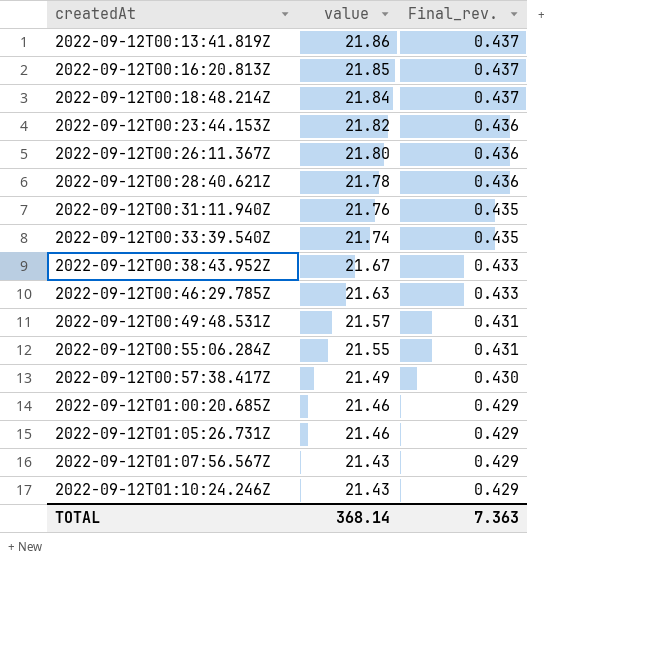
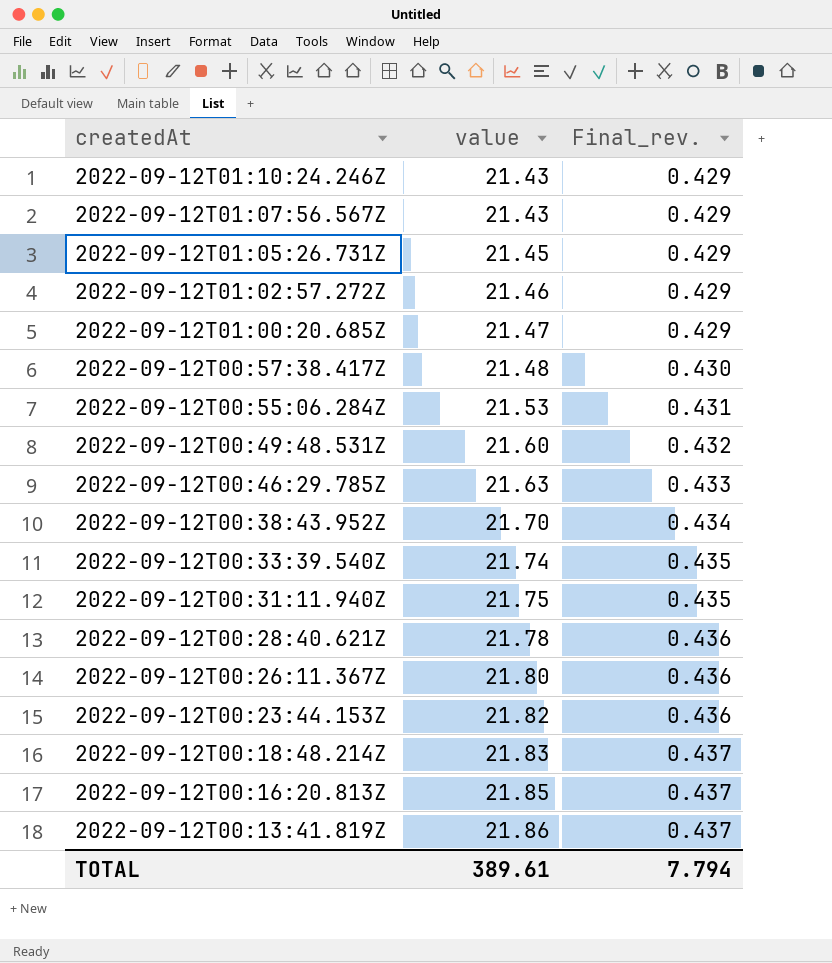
row order: createdAt ascending -> createdAt descending
2022-09-12T01:05:26.731Z | value: 21.46 -> 21.45
row 2022-09-12T01:02:57.272Z: none -> 21.46 | 0.429
2022-09-12T01:00:20.685Z | value: 21.46 -> 21.47
2022-09-12T00:57:38.417Z | value: 21.49 -> 21.48
2022-09-12T00:55:06.284Z | value: 21.55 -> 21.53
2022-09-12T00:49:48.531Z | value: 21.57 -> 21.60
2022-09-12T00:49:48.531Z | Final_rev.: 0.431 -> 0.432
2022-09-12T00:38:43.952Z | value: 21.67 -> 21.70
2022-09-12T00:38:43.952Z | Final_rev.: 0.433 -> 0.434
2022-09-12T00:31:11.940Z | value: 21.76 -> 21.75
2022-09-12T00:18:48.214Z | value: 21.84 -> 21.83
TOTAL | value: 368.14 -> 389.61
TOTAL | Final_rev.: 7.363 -> 7.794

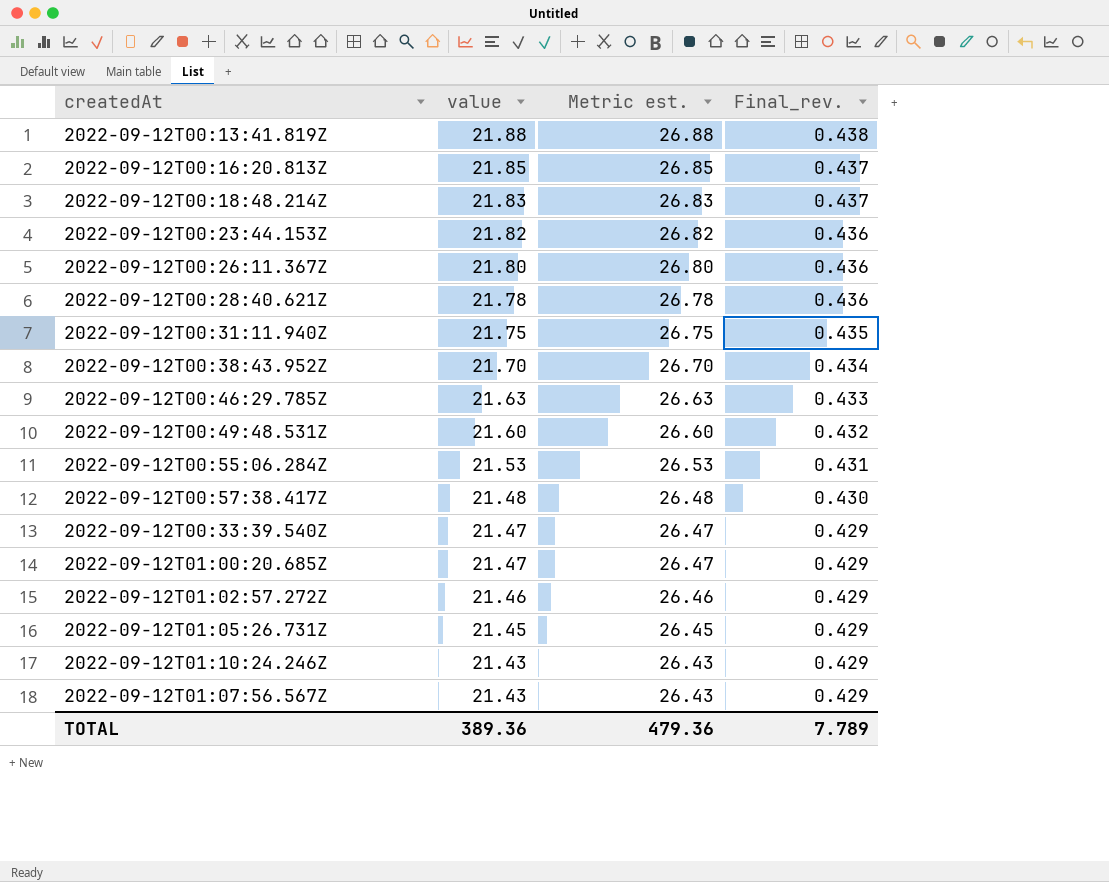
row order: createdAt descending -> value descending
column Metric est. | formula: none -> [value] + 5
2022-09-12T00:13:41.819Z | value: 21.86 -> 21.88
2022-09-12T00:13:41.819Z | Final_rev.: 0.437 -> 0.438
2022-09-12T00:33:39.540Z | value: 21.74 -> 21.47
2022-09-12T00:33:39.540Z | Final_rev.: 0.435 -> 0.429
TOTAL | value: 389.61 -> 389.36
TOTAL | Final_rev.: 7.794 -> 7.789

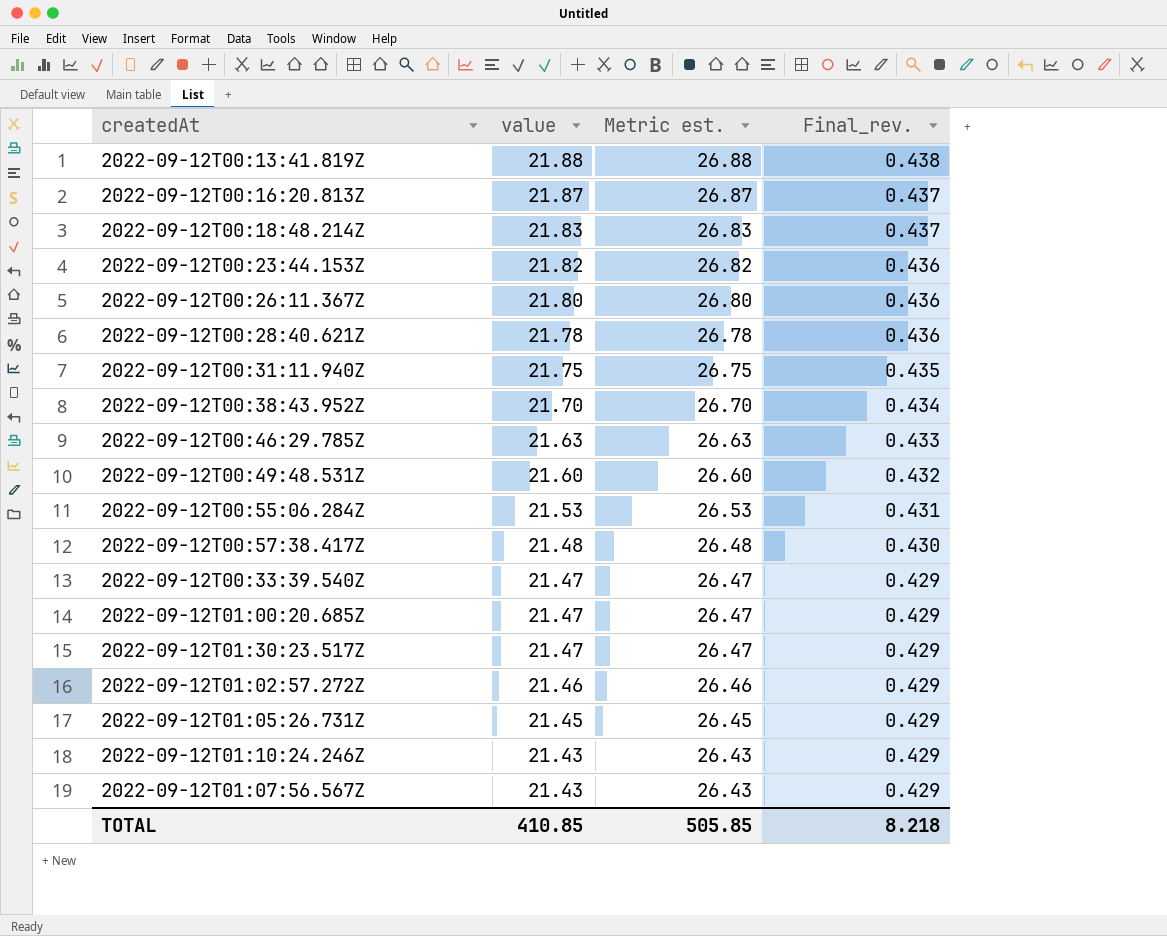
2022-09-12T00:16:20.813Z | value: 21.85 -> 21.87
2022-09-12T00:16:20.813Z | Metric est.: 26.85 -> 26.87
row 2022-09-12T01:30:23.517Z: none -> 21.47 | 26.47 | 0.429
TOTAL | value: 389.36 -> 410.85
TOTAL | Metric est.: 479.36 -> 505.85
TOTAL | Final_rev.: 7.789 -> 8.218

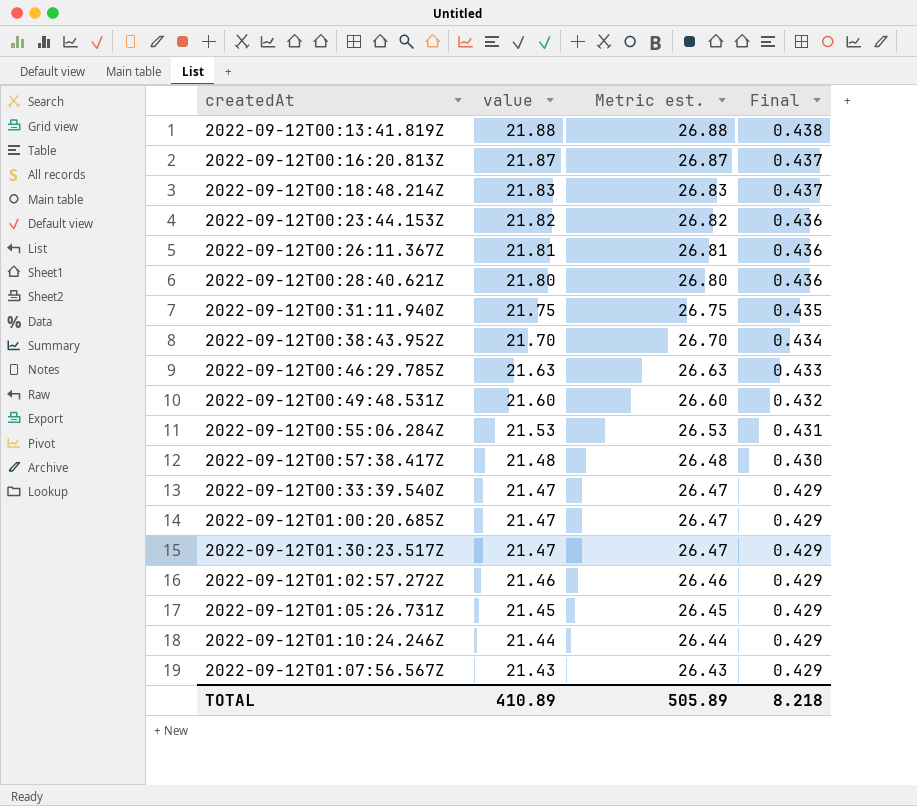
column name: Final_rev. -> Final
2022-09-12T00:26:11.367Z | value: 21.80 -> 21.81
2022-09-12T00:26:11.367Z | Metric est.: 26.80 -> 26.81
2022-09-12T00:28:40.621Z | value: 21.78 -> 21.80
2022-09-12T00:28:40.621Z | Metric est.: 26.78 -> 26.80
2022-09-12T01:10:24.246Z | value: 21.43 -> 21.44
2022-09-12T01:10:24.246Z | Metric est.: 26.43 -> 26.44
TOTAL | value: 410.85 -> 410.89
TOTAL | Metric est.: 505.85 -> 505.89

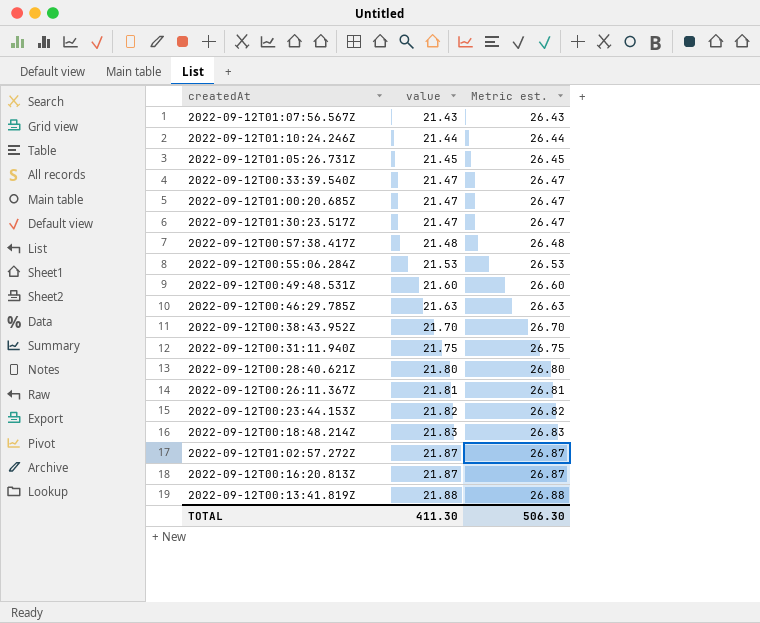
row order: value descending -> value ascending
column Final | formula: [value] * 0.02 -> none
2022-09-12T01:02:57.272Z | value: 21.46 -> 21.87
2022-09-12T01:02:57.272Z | Metric est.: 26.46 -> 26.87
TOTAL | value: 410.89 -> 411.30
TOTAL | Metric est.: 505.89 -> 506.30

